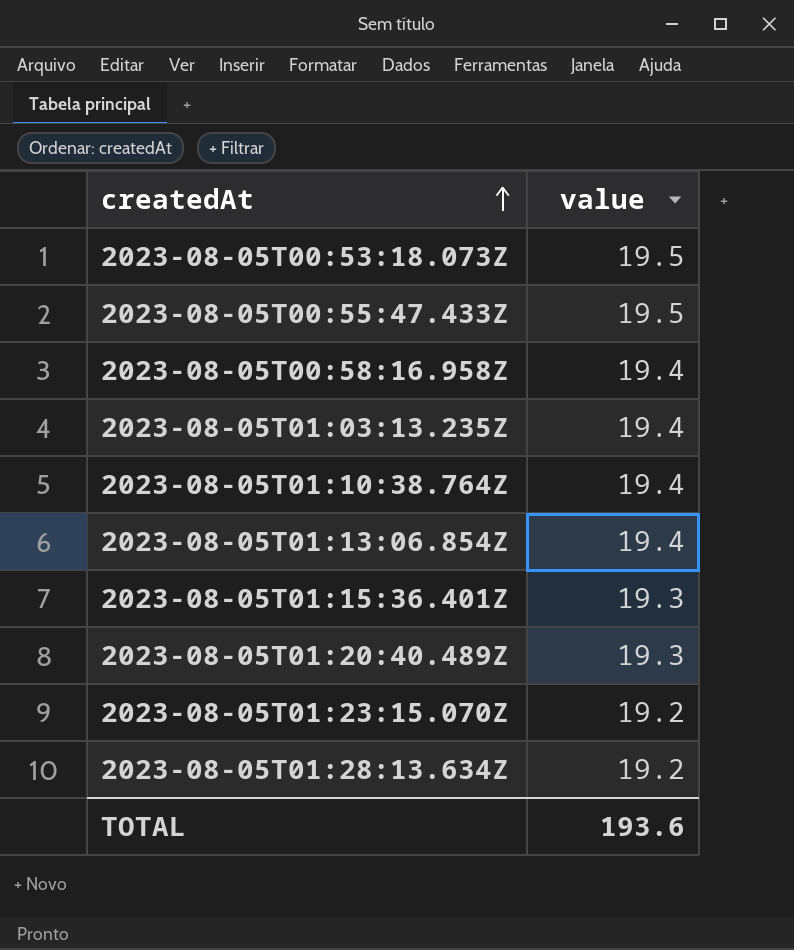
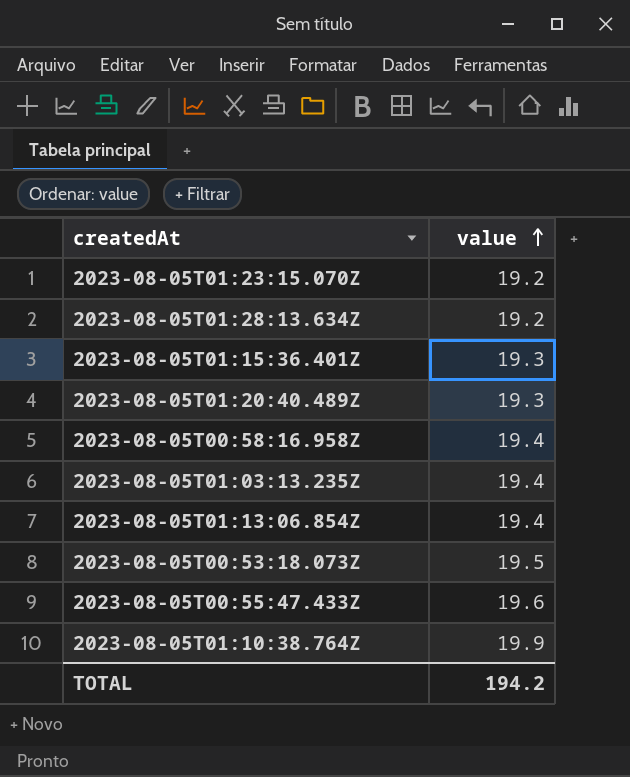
row order: createdAt ascending -> value ascending
2023-08-05T00:55:47.433Z | value: 19.5 -> 19.6
2023-08-05T01:10:38.764Z | value: 19.4 -> 19.9
TOTAL | value: 193.6 -> 194.2

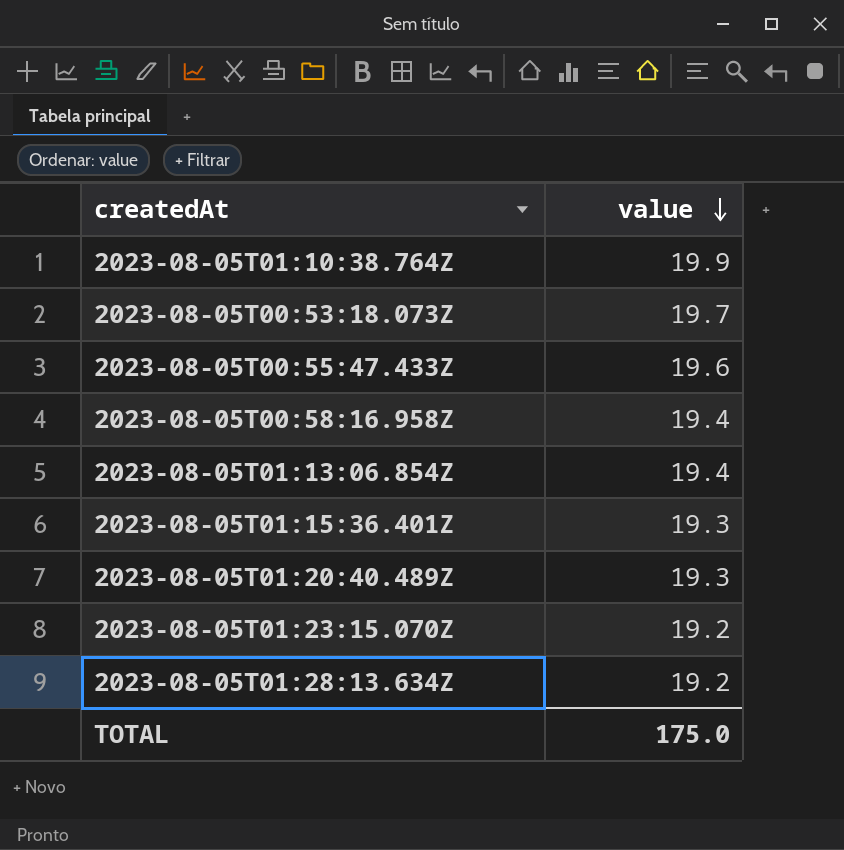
row order: value ascending -> value descending
row 2023-08-05T01:03:13.235Z: 19.4 -> none
2023-08-05T00:53:18.073Z | value: 19.5 -> 19.7
TOTAL | value: 194.2 -> 175.0

